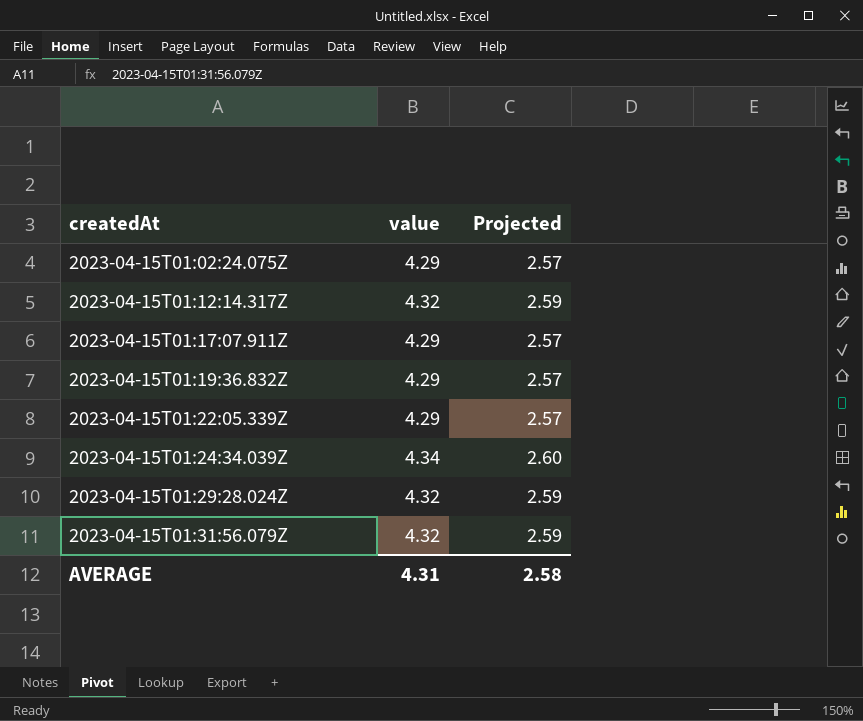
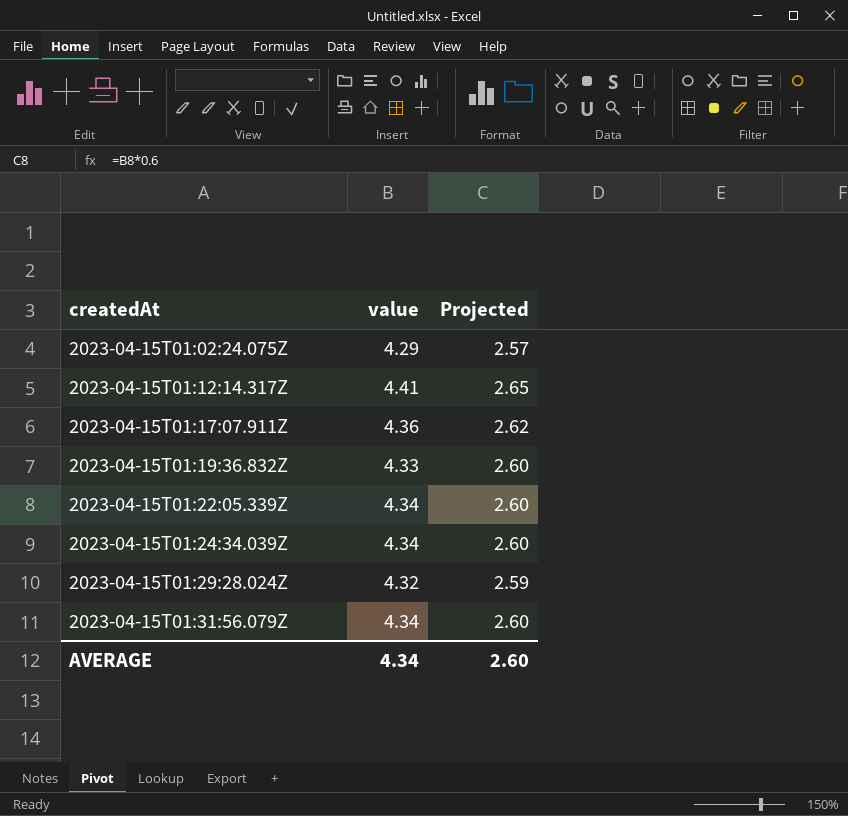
2023-04-15T01:12:14.317Z | value: 4.32 -> 4.41
2023-04-15T01:12:14.317Z | Projected: 2.59 -> 2.65
2023-04-15T01:17:07.911Z | value: 4.29 -> 4.36
2023-04-15T01:17:07.911Z | Projected: 2.57 -> 2.62
2023-04-15T01:19:36.832Z | value: 4.29 -> 4.33
2023-04-15T01:19:36.832Z | Projected: 2.57 -> 2.60
2023-04-15T01:22:05.339Z | value: 4.29 -> 4.34
2023-04-15T01:22:05.339Z | Projected: 2.57 -> 2.60
2023-04-15T01:31:56.079Z | value: 4.32 -> 4.34
2023-04-15T01:31:56.079Z | Projected: 2.59 -> 2.60
AVERAGE | value: 4.31 -> 4.34
AVERAGE | Projected: 2.58 -> 2.60

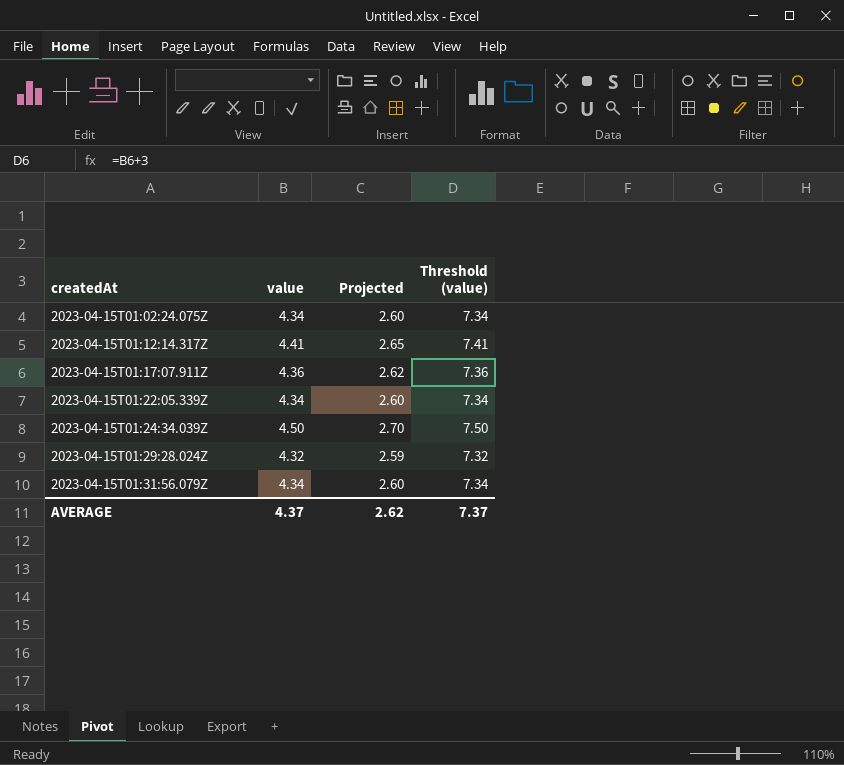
column Threshold (value) | formula: none -> [value] + 3
row 2023-04-15T01:19:36.832Z: 4.33 | 2.60 -> none
2023-04-15T01:02:24.075Z | value: 4.29 -> 4.34
2023-04-15T01:02:24.075Z | Projected: 2.57 -> 2.60
2023-04-15T01:24:34.039Z | value: 4.34 -> 4.50
2023-04-15T01:24:34.039Z | Projected: 2.60 -> 2.70
AVERAGE | value: 4.34 -> 4.37
AVERAGE | Projected: 2.60 -> 2.62

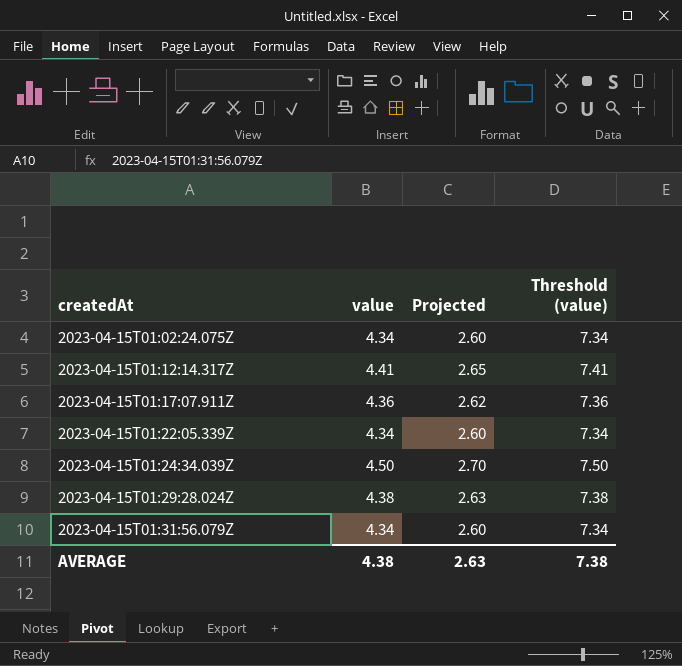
2023-04-15T01:29:28.024Z | value: 4.32 -> 4.38
2023-04-15T01:29:28.024Z | Projected: 2.59 -> 2.63
2023-04-15T01:29:28.024Z | Threshold (value): 7.32 -> 7.38
AVERAGE | value: 4.37 -> 4.38
AVERAGE | Projected: 2.62 -> 2.63
AVERAGE | Threshold (value): 7.37 -> 7.38

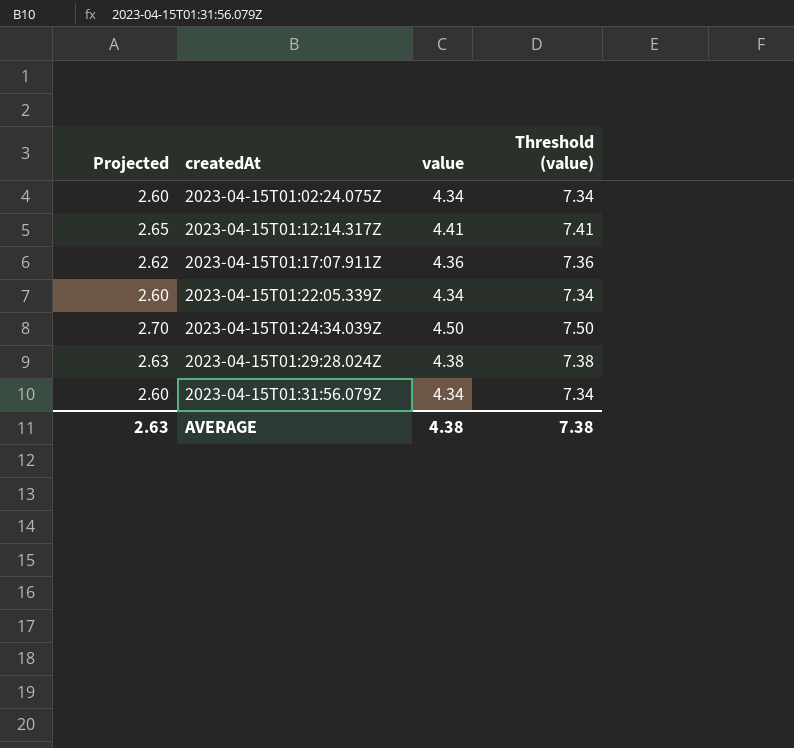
column Projected | position: 3 -> 1

